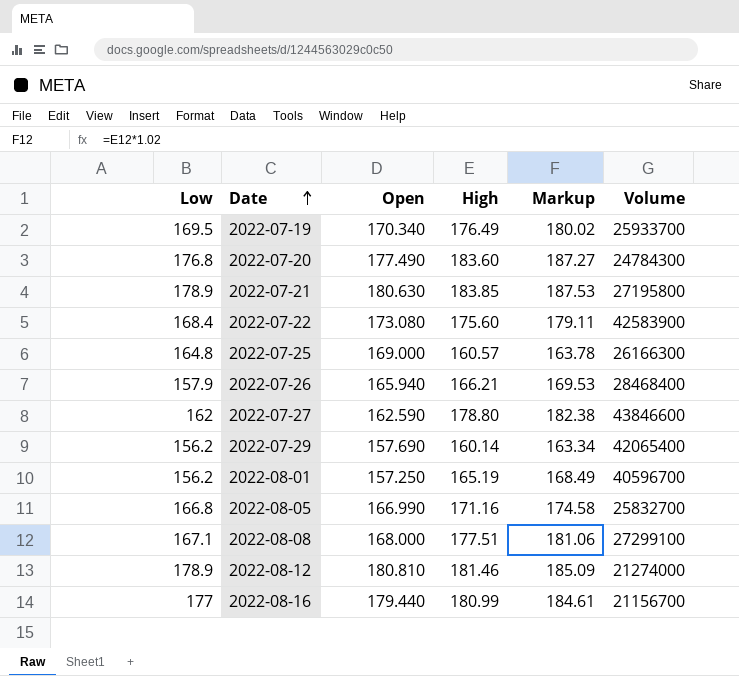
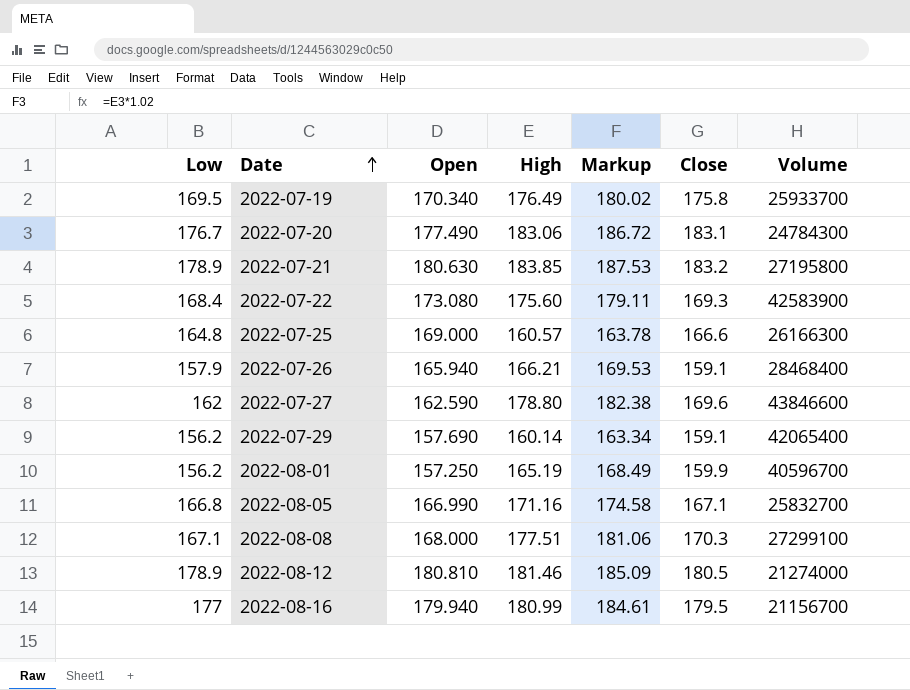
column Close | position: none -> 6
2022-07-20 | Low: 176.8 -> 176.7
2022-07-20 | High: 183.60 -> 183.06
2022-07-20 | Markup: 187.27 -> 186.72
2022-08-16 | Open: 179.440 -> 179.940

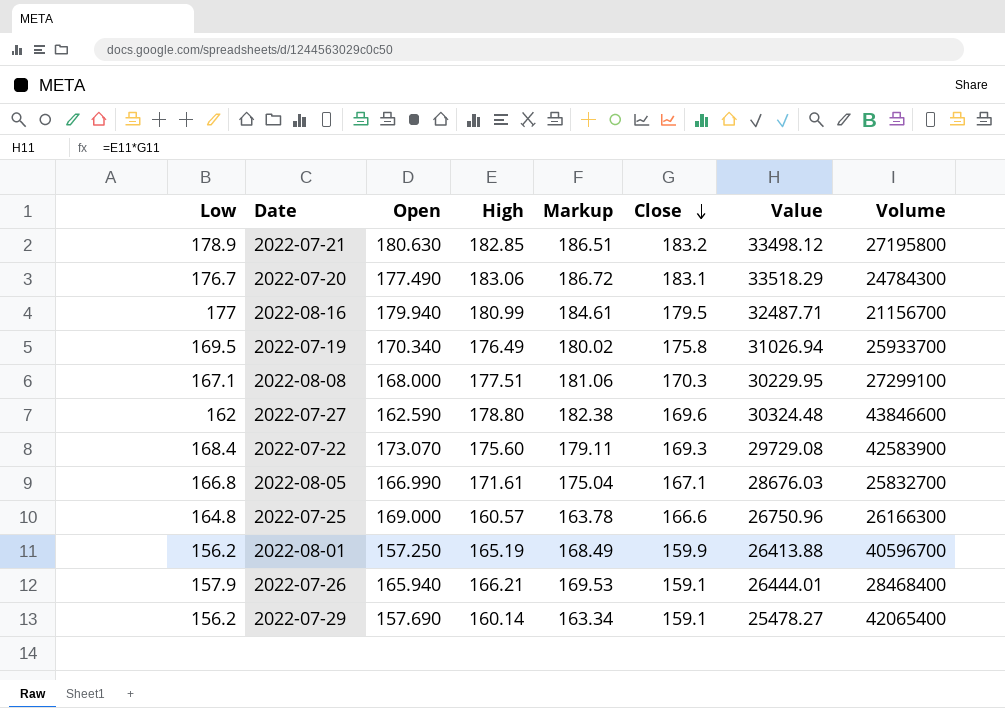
row order: Date ascending -> Close descending
column Value | formula: none -> [High] * [Close]
row 2022-08-12: 178.9 | 180.810 | 181.46 | 185.09 | 180.5 | 21274000 -> none
2022-07-21 | High: 183.85 -> 182.85
2022-07-21 | Markup: 187.53 -> 186.51
2022-07-22 | Open: 173.080 -> 173.070
2022-08-05 | High: 171.16 -> 171.61
2022-08-05 | Markup: 174.58 -> 175.04

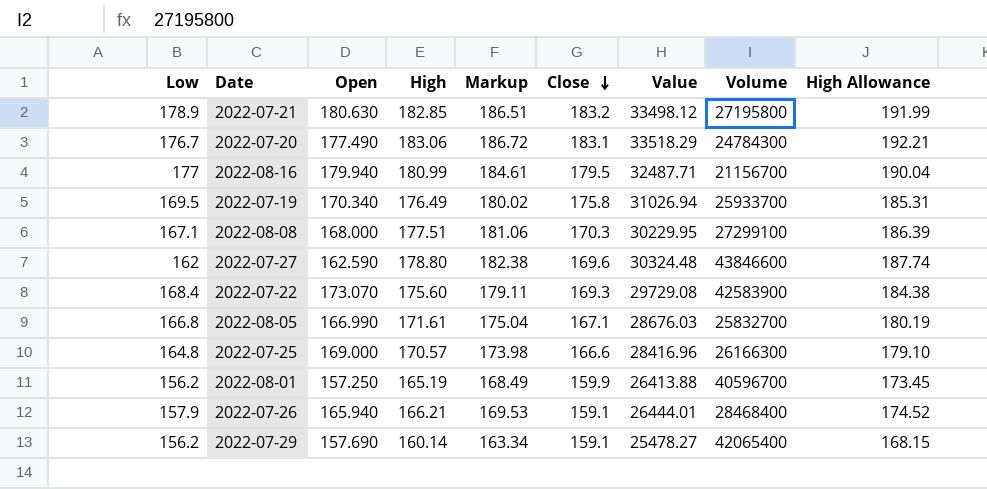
column High Allowance | formula: none -> [High] * 1.05
2022-07-25 | High: 160.57 -> 170.57
2022-07-25 | Markup: 163.78 -> 173.98
2022-07-25 | Value: 26750.96 -> 28416.96

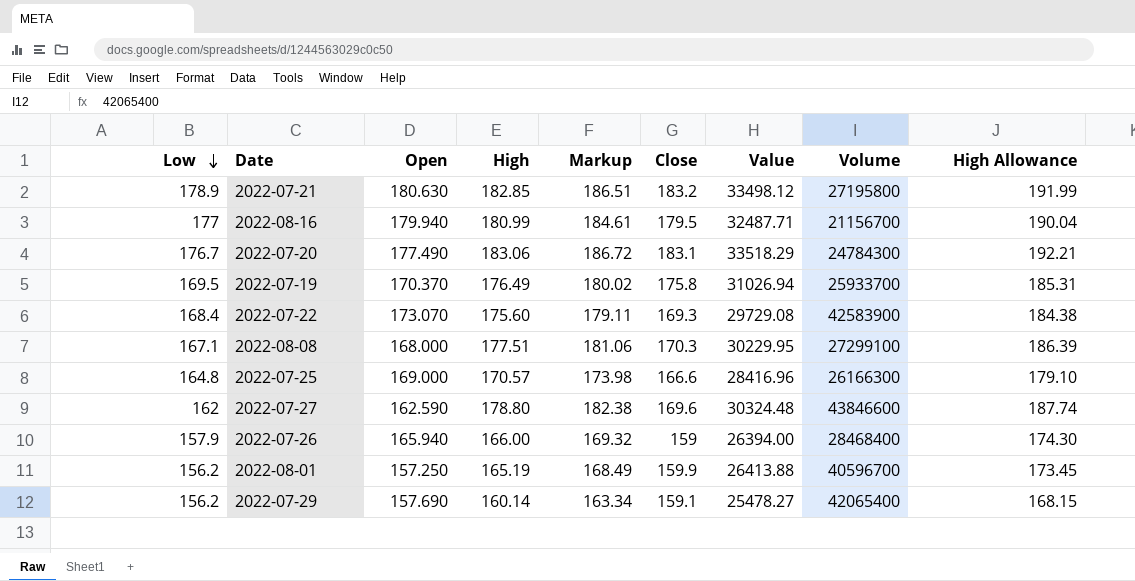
row order: Close descending -> Low descending
row 2022-08-05: 166.8 | 166.990 | 171.61 | 175.04 | 167.1 | 28676.03 | 25832700 | 180.19 -> none
2022-07-19 | Open: 170.340 -> 170.370
2022-07-26 | High: 166.21 -> 166.00
2022-07-26 | Markup: 169.53 -> 169.32
2022-07-26 | Close: 159.1 -> 159
2022-07-26 | Value: 26444.01 -> 26394.00
2022-07-26 | High Allowance: 174.52 -> 174.30

